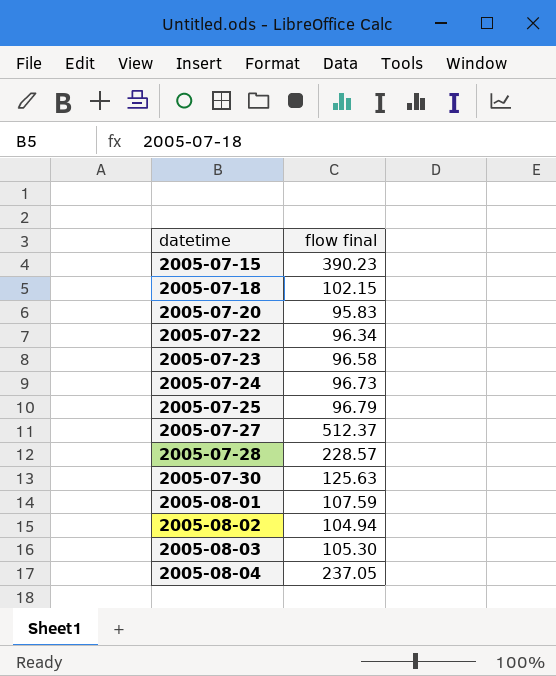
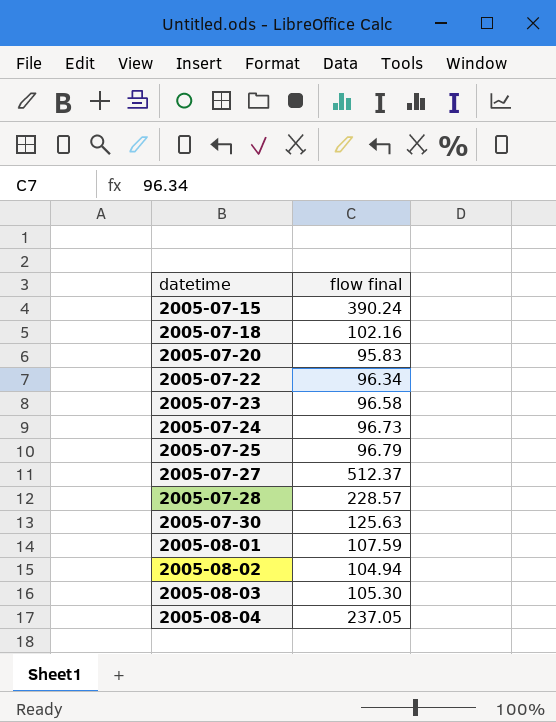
2005-07-15 | flow final: 390.23 -> 390.24
2005-07-18 | flow final: 102.15 -> 102.16

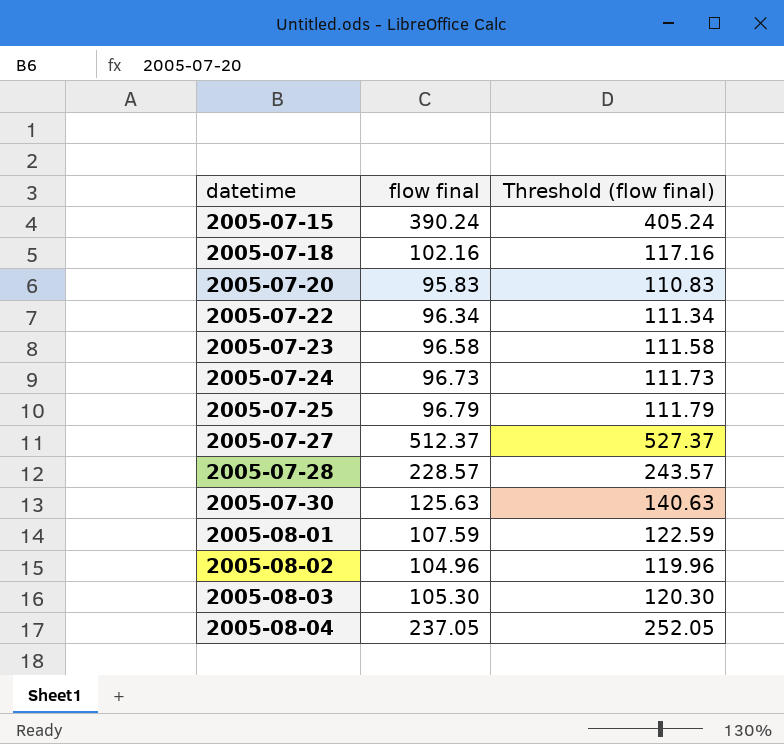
column Threshold (flow final) | formula: none -> [flow final] + 15
2005-08-02 | flow final: 104.94 -> 104.96

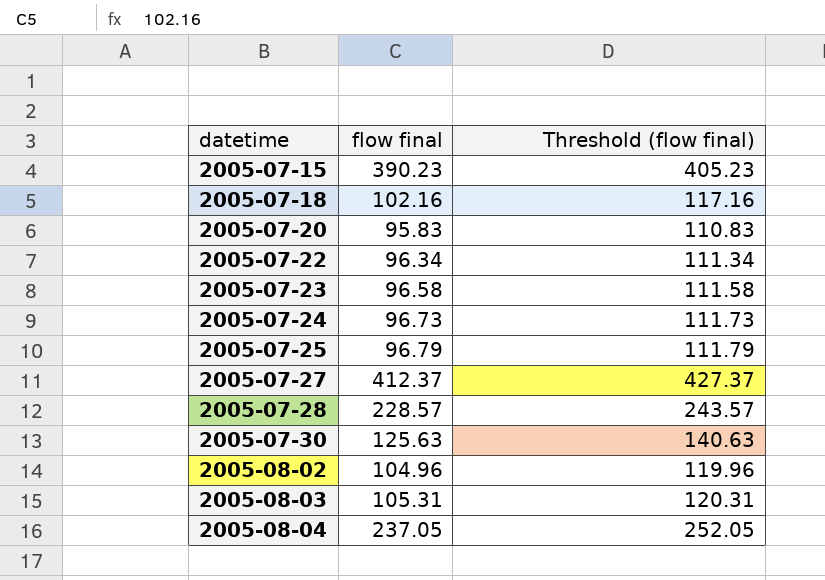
row 2005-08-01: 107.59 | 122.59 -> none
2005-07-15 | flow final: 390.24 -> 390.23
2005-07-15 | Threshold (flow final): 405.24 -> 405.23
2005-07-27 | flow final: 512.37 -> 412.37
2005-07-27 | Threshold (flow final): 527.37 -> 427.37
2005-08-03 | flow final: 105.30 -> 105.31
2005-08-03 | Threshold (flow final): 120.30 -> 120.31

